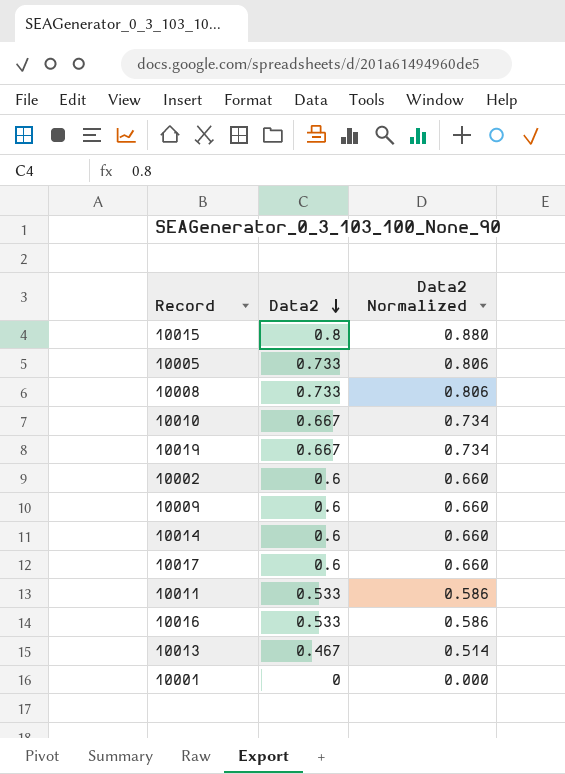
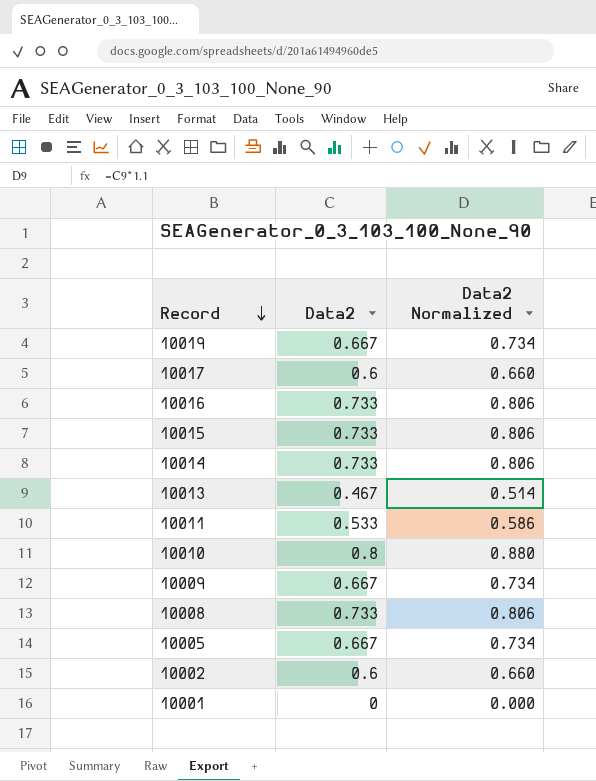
row order: Data2 descending -> Record descending
10016 | Data2: 0.533 -> 0.733
10016 | Data2 Normalized: 0.586 -> 0.806
10015 | Data2: 0.8 -> 0.733
10015 | Data2 Normalized: 0.880 -> 0.806
10014 | Data2: 0.6 -> 0.733
10014 | Data2 Normalized: 0.660 -> 0.806
10010 | Data2: 0.667 -> 0.8
10010 | Data2 Normalized: 0.734 -> 0.880
10009 | Data2: 0.6 -> 0.667
10009 | Data2 Normalized: 0.660 -> 0.734
10005 | Data2: 0.733 -> 0.667
10005 | Data2 Normalized: 0.806 -> 0.734

